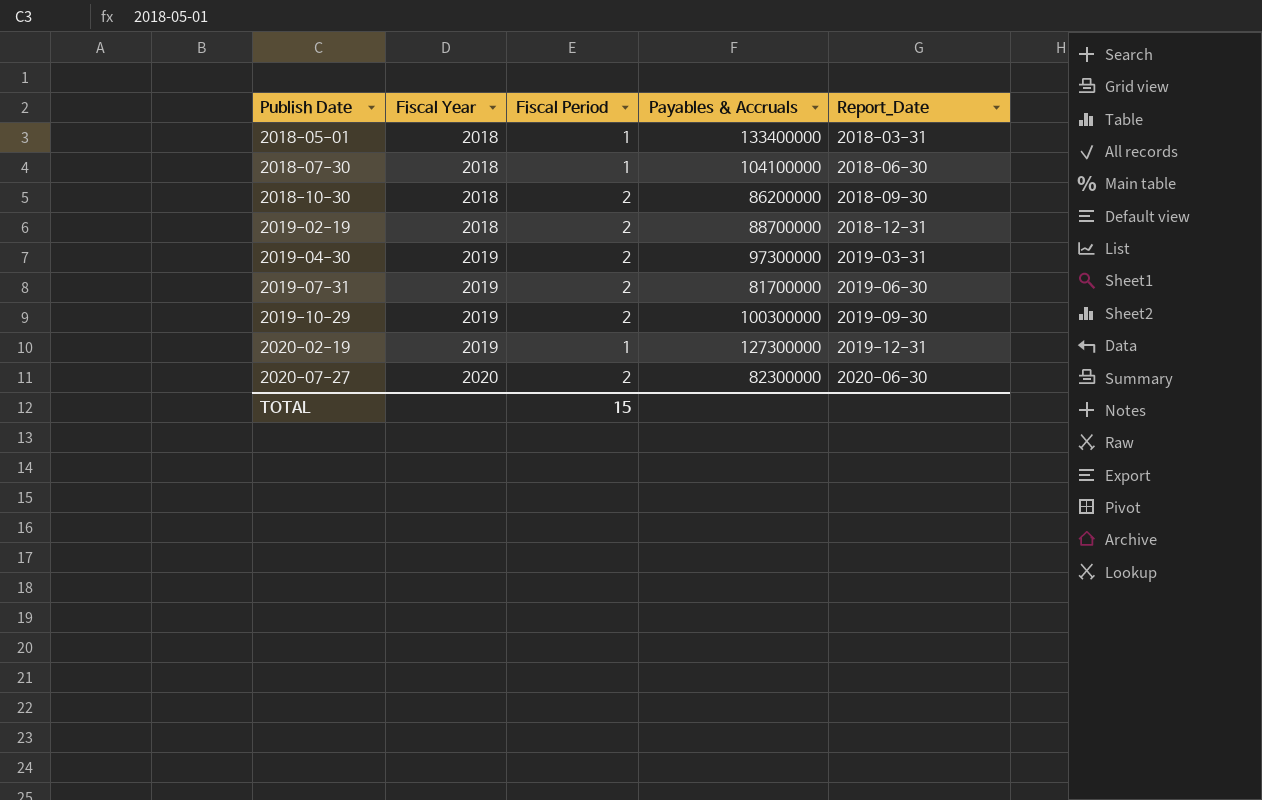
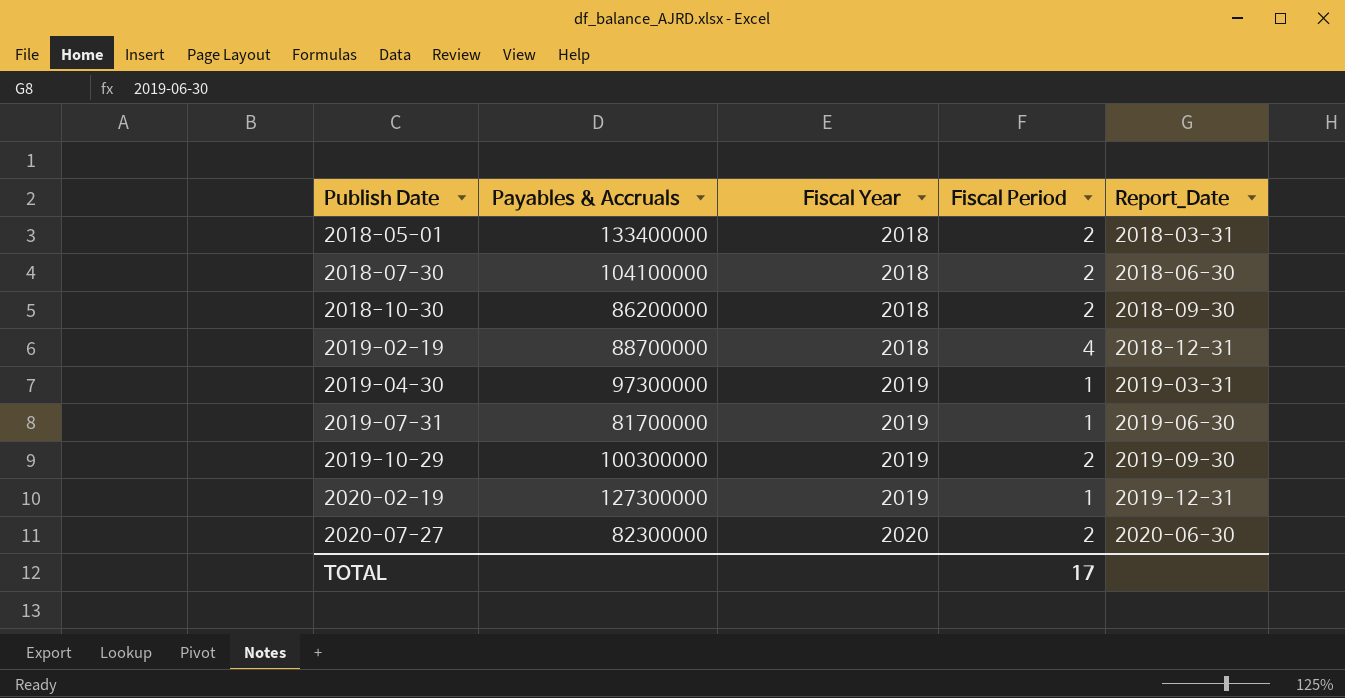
column Payables & Accruals | position: 4 -> 2
2018-05-01 | Fiscal Period: 1 -> 2
2018-07-30 | Fiscal Period: 1 -> 2
2019-02-19 | Fiscal Period: 2 -> 4
2019-04-30 | Fiscal Period: 2 -> 1
2019-07-31 | Fiscal Period: 2 -> 1
TOTAL | Fiscal Period: 15 -> 17

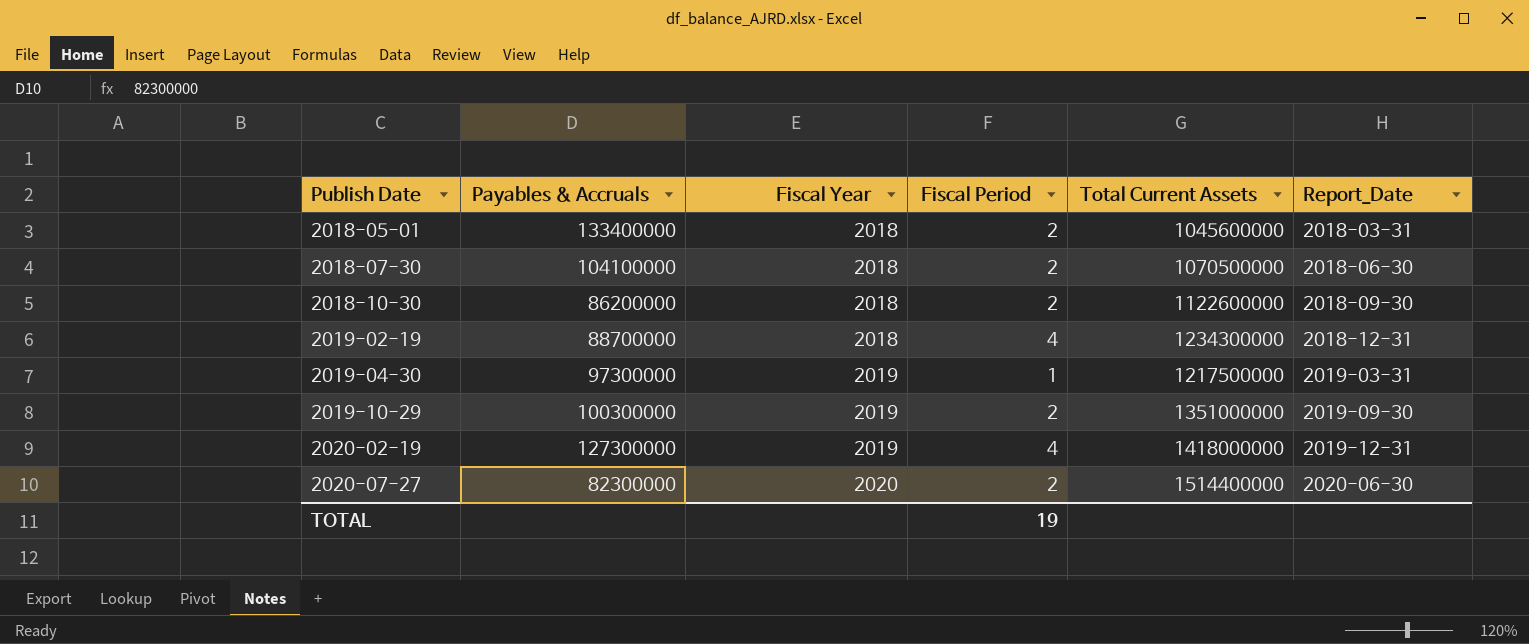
column Total Current Assets | position: none -> 5
row 2019-07-31: 81700000 | 2019 | 1 | 2019-06-30 -> none
2020-02-19 | Fiscal Period: 1 -> 4
TOTAL | Fiscal Period: 17 -> 19

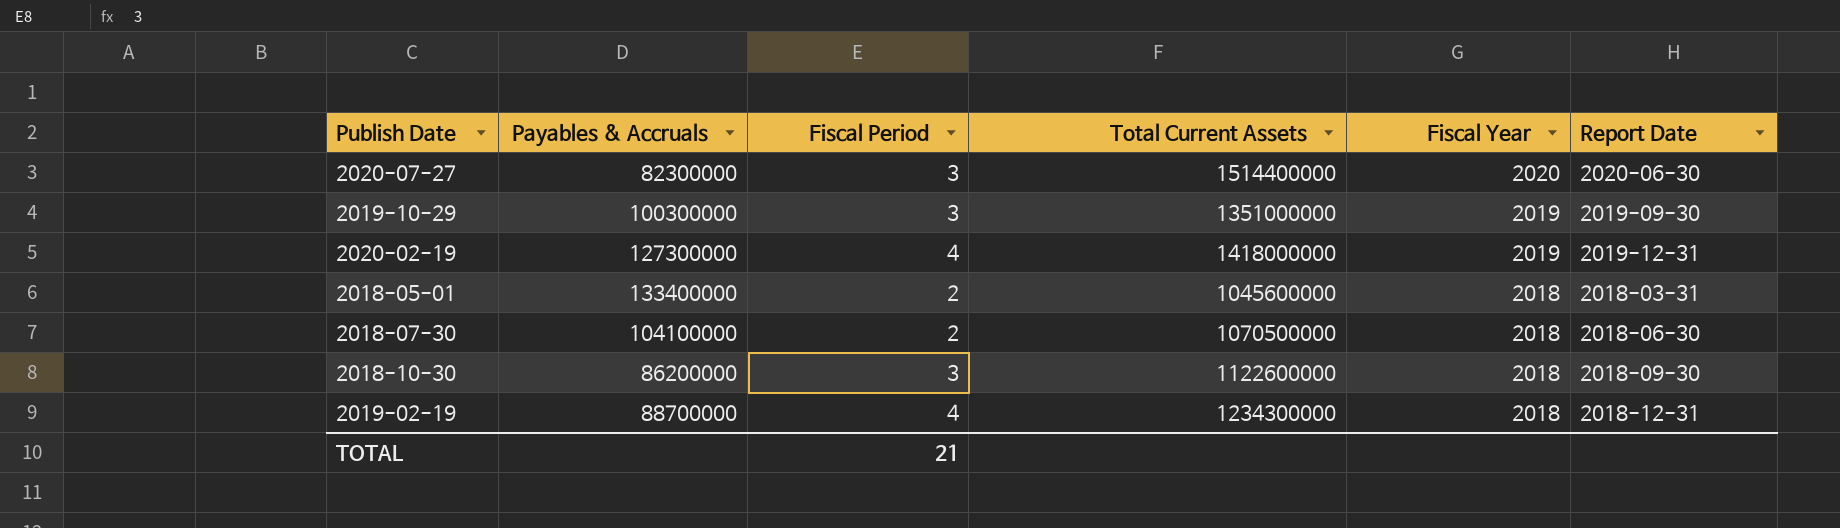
row order: Publish Date ascending -> Fiscal Year descending
column Fiscal Year | position: 3 -> 5
column name: Report_Date -> Report Date
row 2019-04-30: 97300000 | 2019 | 1 | 1217500000 | 2019-03-31 -> none
2020-07-27 | Fiscal Period: 2 -> 3
2019-10-29 | Fiscal Period: 2 -> 3
2018-10-30 | Fiscal Period: 2 -> 3
TOTAL | Fiscal Period: 19 -> 21

